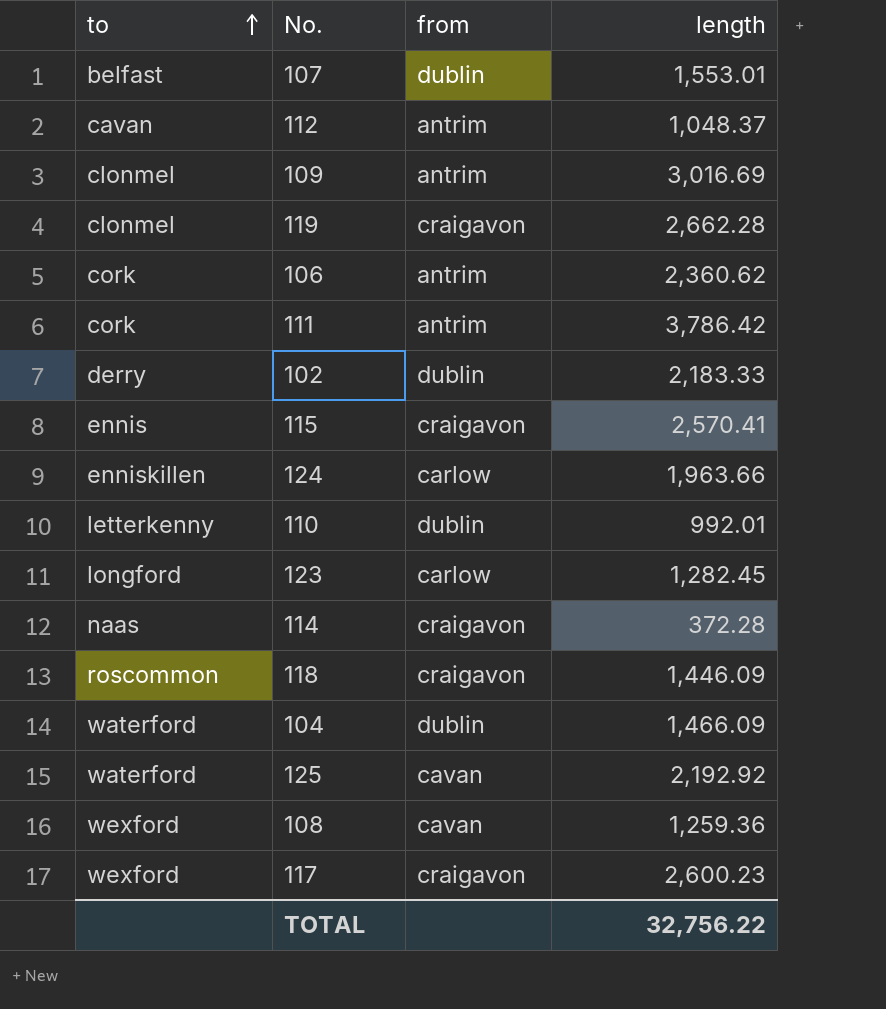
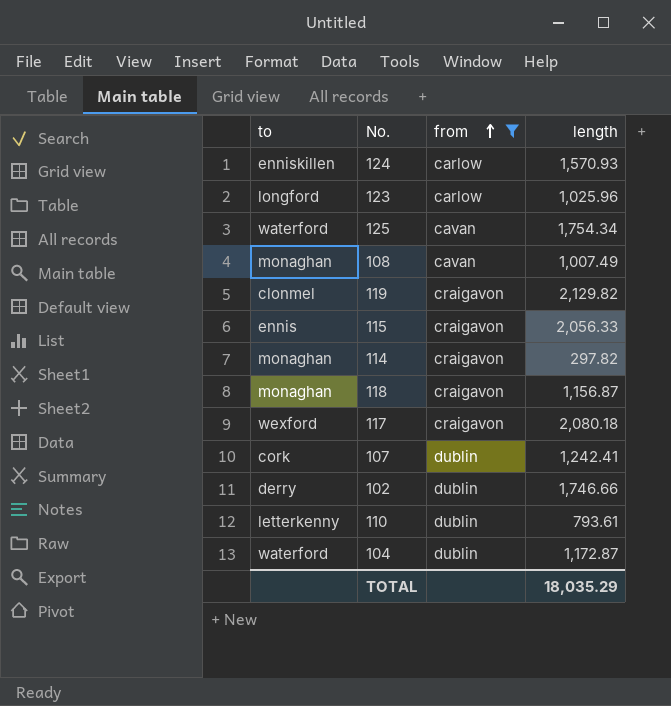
filter: none -> from != antrim
row order: to ascending -> from ascending
124 | length: 1,963.66 -> 1,570.93
123 | length: 1,282.45 -> 1,025.96
125 | length: 2,192.92 -> 1,754.34
108 | to: wexford -> monaghan
108 | length: 1,259.36 -> 1,007.49
119 | length: 2,662.28 -> 2,129.82
115 | length: 2,570.41 -> 2,056.33
114 | to: naas -> monaghan
114 | length: 372.28 -> 297.82
118 | to: roscommon -> monaghan
118 | length: 1,446.09 -> 1,156.87
117 | length: 2,600.23 -> 2,080.18
107 | to: belfast -> cork
107 | length: 1,553.01 -> 1,242.41
102 | length: 2,183.33 -> 1,746.66
110 | length: 992.01 -> 793.61
104 | length: 1,466.09 -> 1,172.87
TOTAL | length: 32,756.22 -> 18,035.29

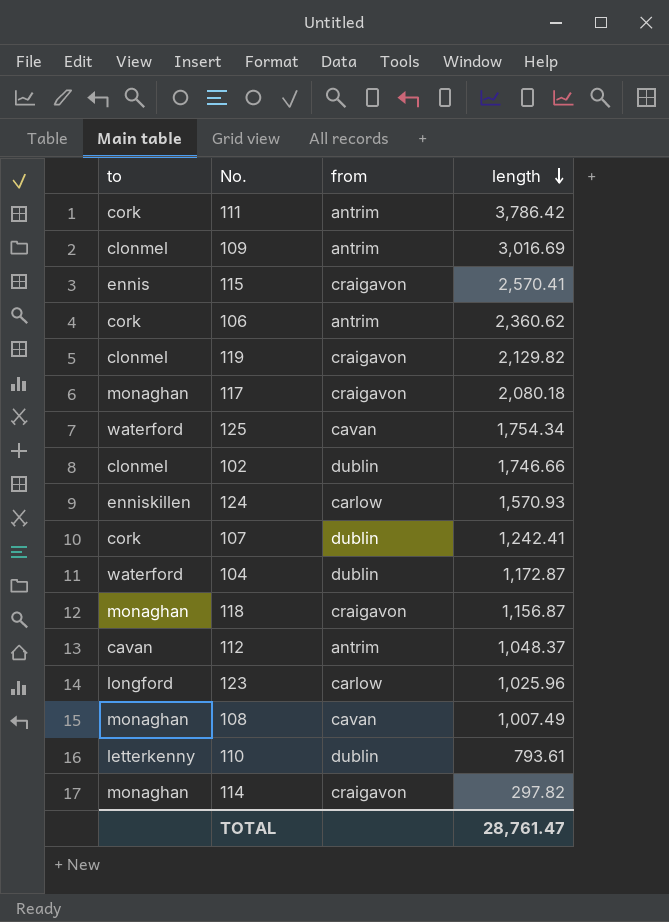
filter: from != antrim -> none
row order: from ascending -> length descending
115 | length: 2,056.33 -> 2,570.41
117 | to: wexford -> monaghan
102 | to: derry -> clonmel
TOTAL | length: 18,035.29 -> 28,761.47

